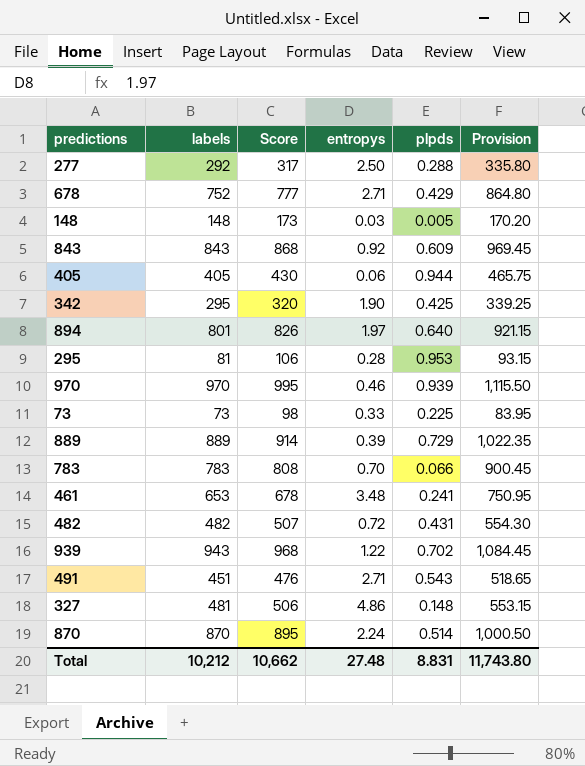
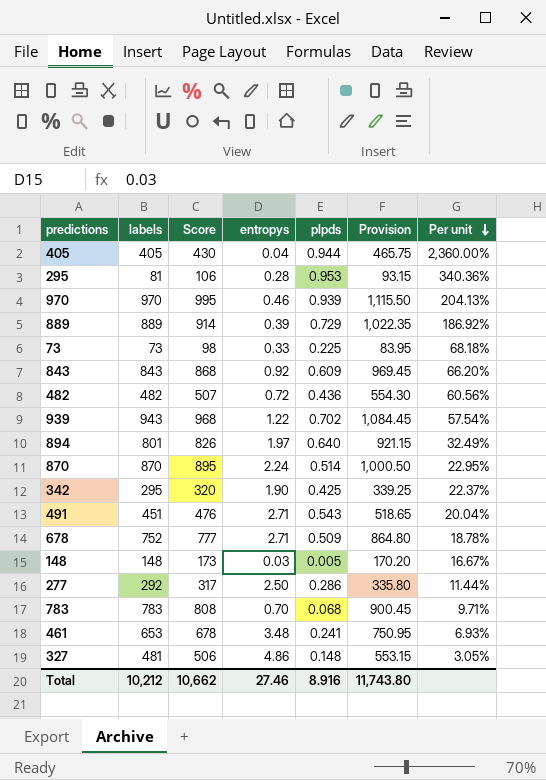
row order: none -> Per unit descending
column Per unit | formula: none -> [plpds] / [entropys]
405 | entropys: 0.06 -> 0.04
482 | plpds: 0.431 -> 0.436
678 | plpds: 0.429 -> 0.509
277 | plpds: 0.288 -> 0.286
783 | plpds: 0.066 -> 0.068
Total | entropys: 27.48 -> 27.46
Total | plpds: 8.831 -> 8.916

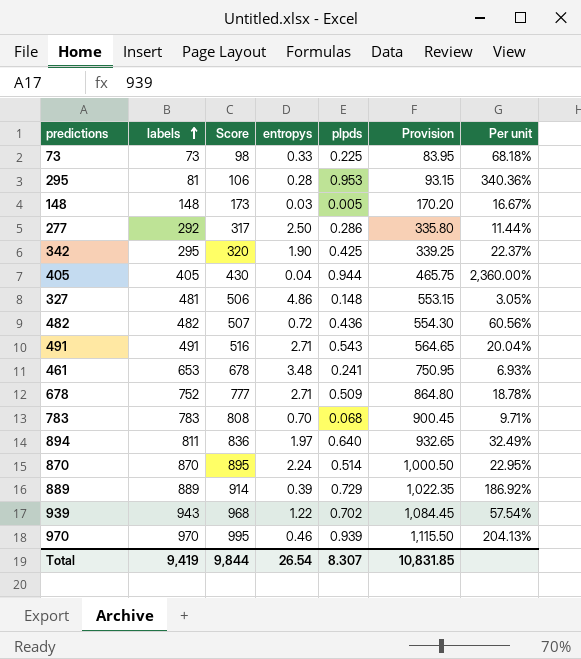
row order: Per unit descending -> labels ascending
row 843: 843 | 868 | 0.92 | 0.609 | 969.45 | 66.20% -> none
491 | labels: 451 -> 491
491 | Score: 476 -> 516
491 | Provision: 518.65 -> 564.65
894 | labels: 801 -> 811
894 | Score: 826 -> 836
894 | Provision: 921.15 -> 932.65
Total | labels: 10,212 -> 9,419
Total | Score: 10,662 -> 9,844
Total | entropys: 27.46 -> 26.54
Total | plpds: 8.916 -> 8.307
Total | Provision: 11,743.80 -> 10,831.85

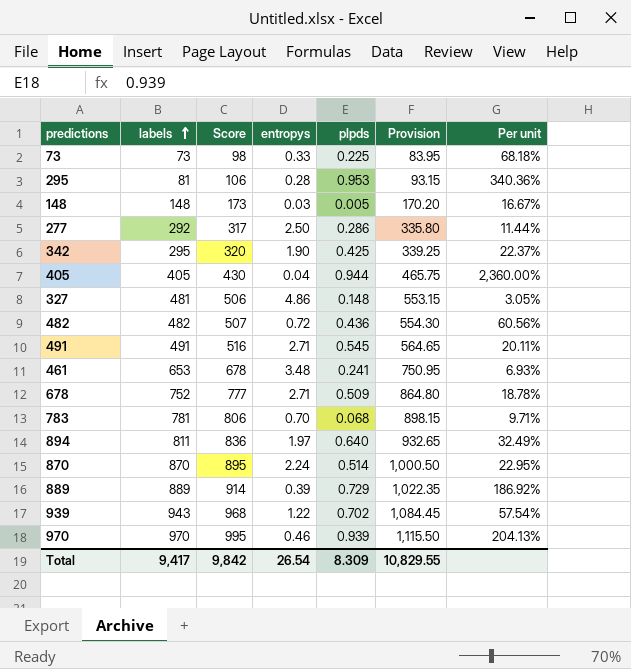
491 | plpds: 0.543 -> 0.545
491 | Per unit: 20.04% -> 20.11%
783 | labels: 783 -> 781
783 | Score: 808 -> 806
783 | Provision: 900.45 -> 898.15
Total | labels: 9,419 -> 9,417
Total | Score: 9,844 -> 9,842
Total | plpds: 8.307 -> 8.309
Total | Provision: 10,831.85 -> 10,829.55

